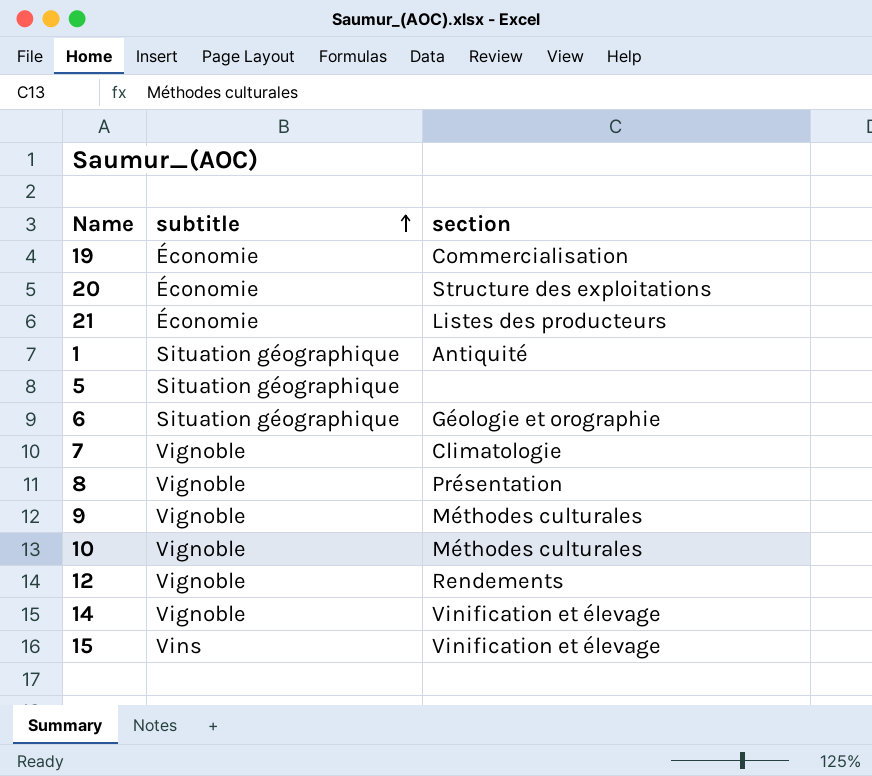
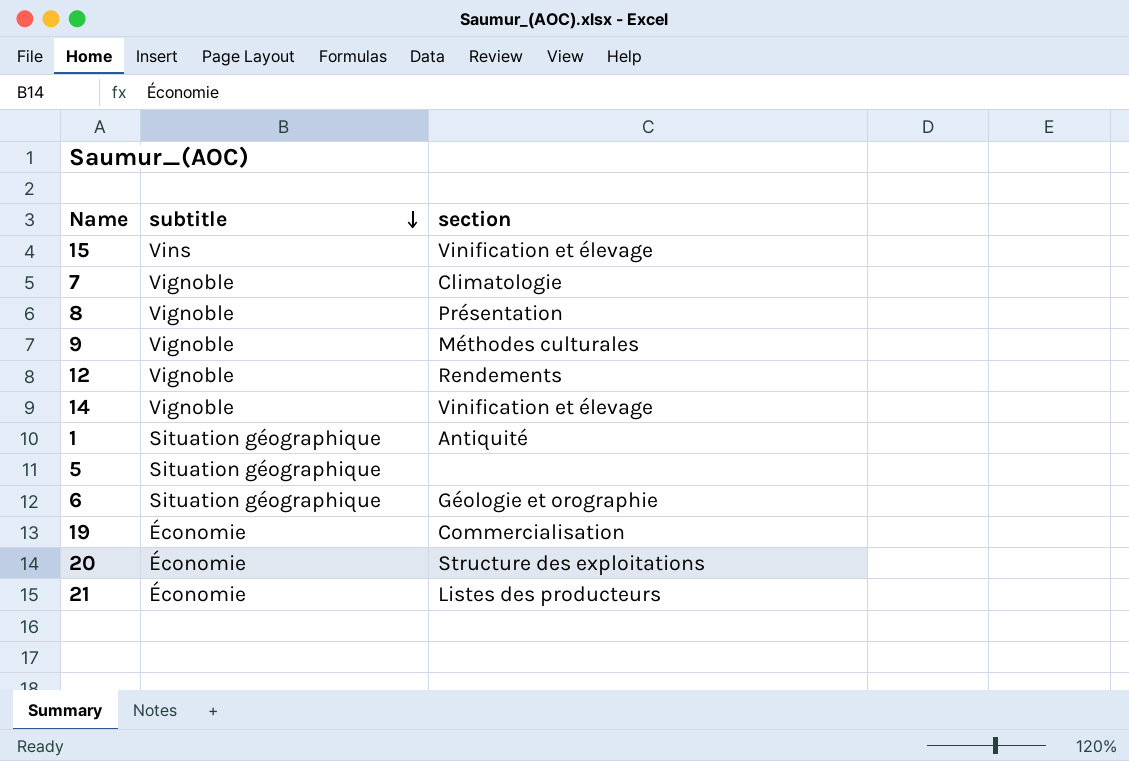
row order: subtitle ascending -> subtitle descending
row 10: Vignoble | Méthodes culturales -> none

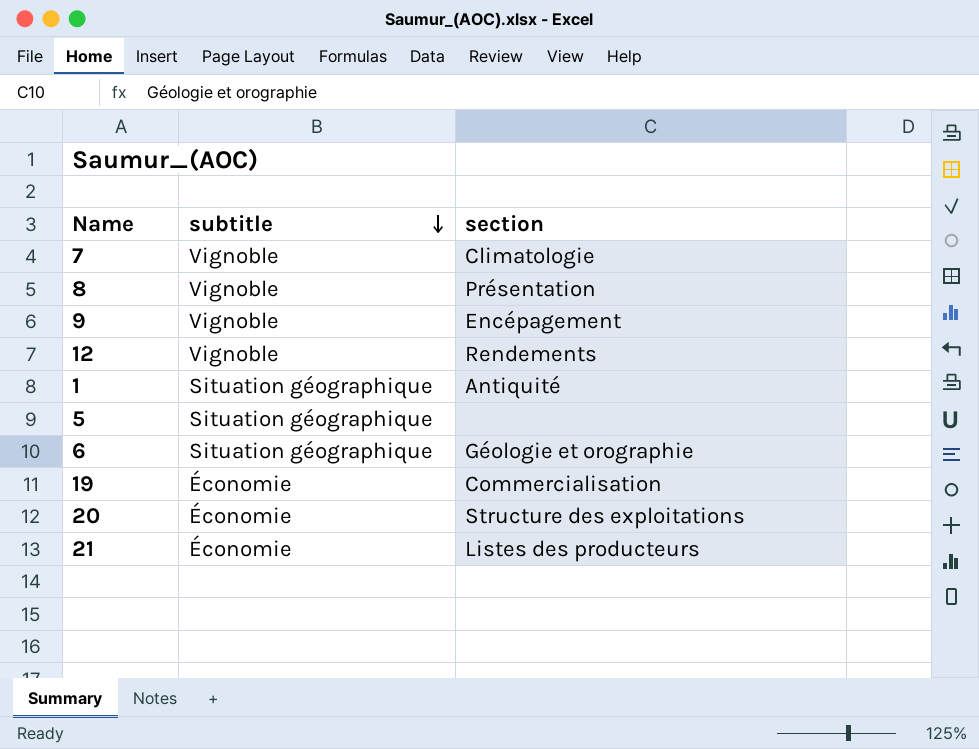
row 15: Vins | Vinification et élevage -> none
row 14: Vignoble | Vinification et élevage -> none
9 | section: Méthodes culturales -> Encépagement

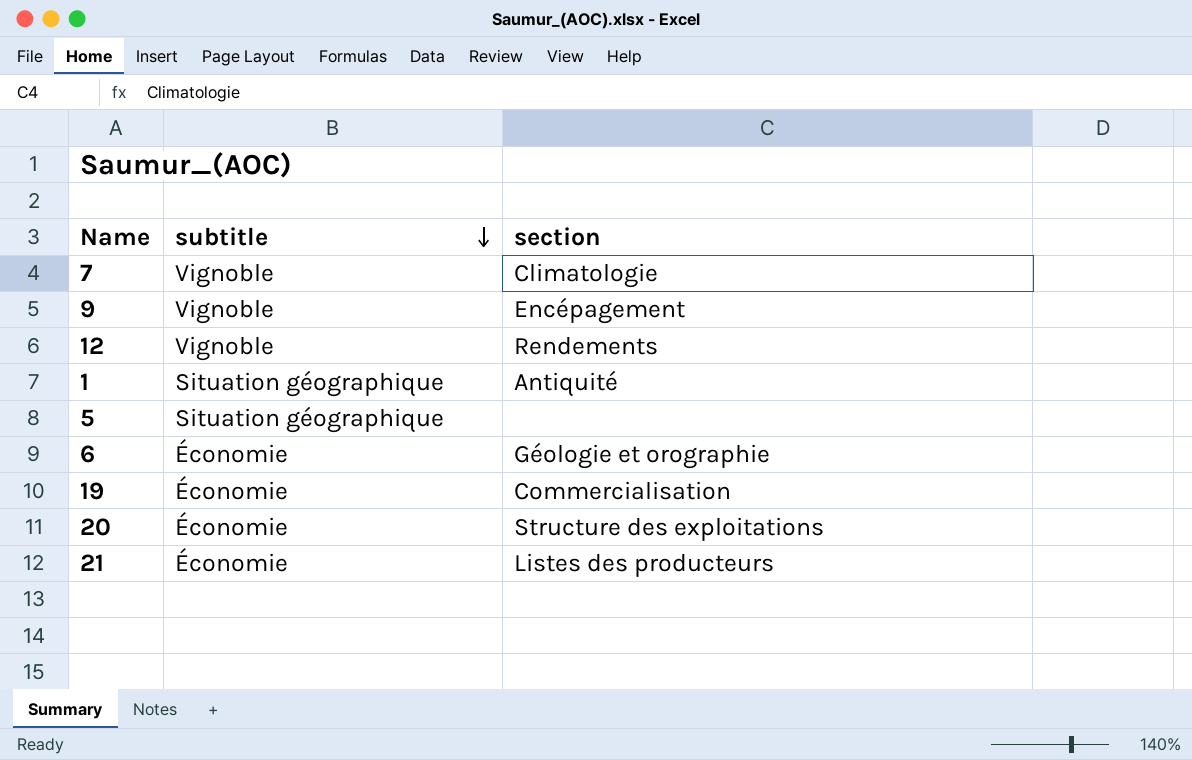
row 8: Vignoble | Présentation -> none
6 | subtitle: Situation géographique -> Économie

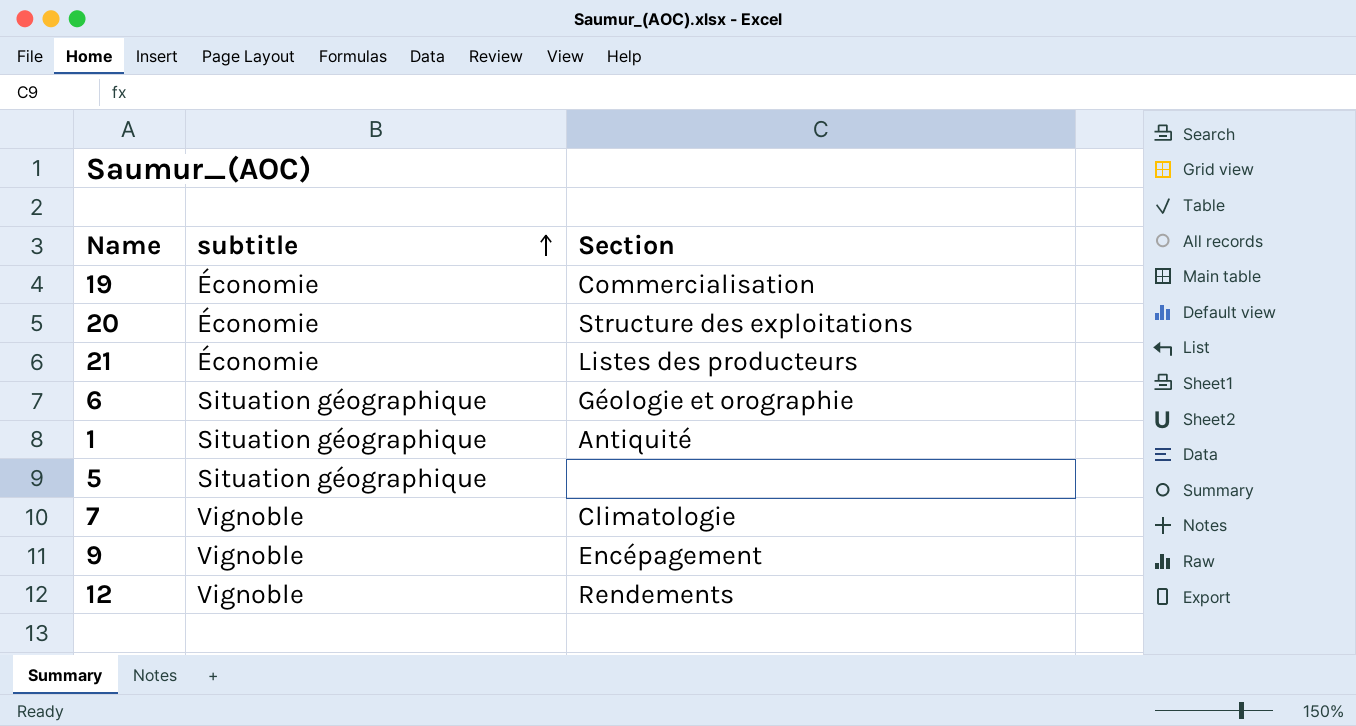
row order: subtitle descending -> subtitle ascending
column name: section -> Section
6 | subtitle: Économie -> Situation géographique

